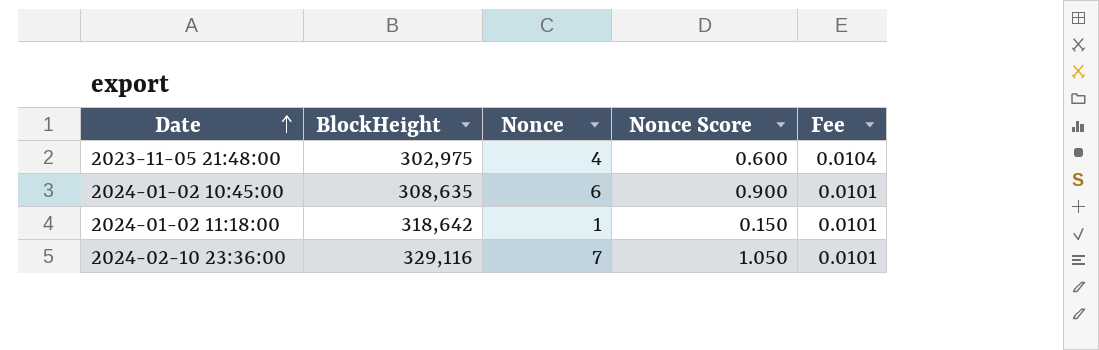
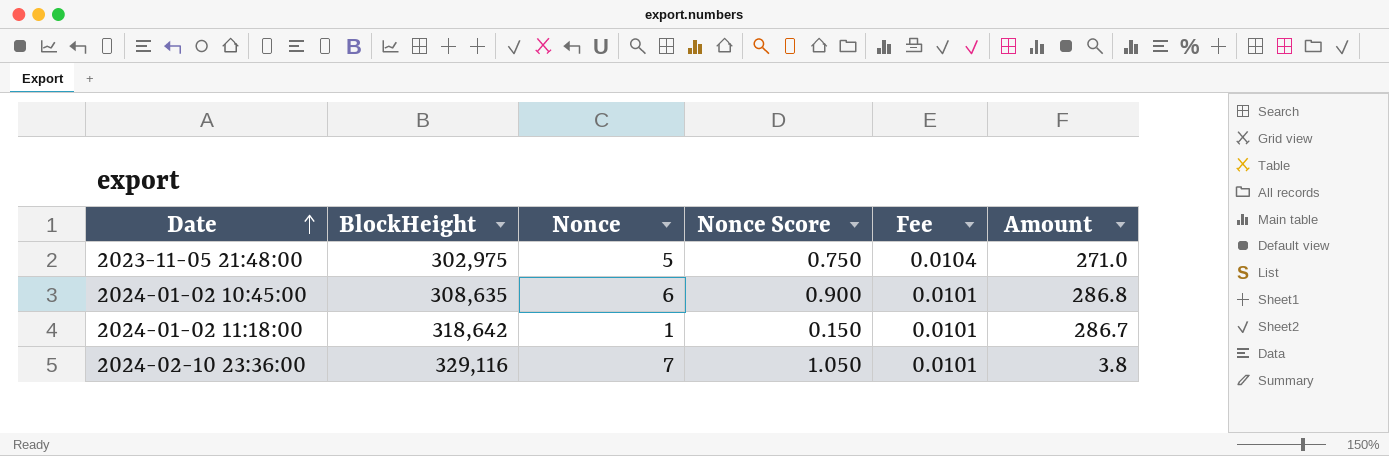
column Amount | position: none -> 6
2023-11-05 21:48:00 | Nonce: 4 -> 5
2023-11-05 21:48:00 | Nonce Score: 0.600 -> 0.750

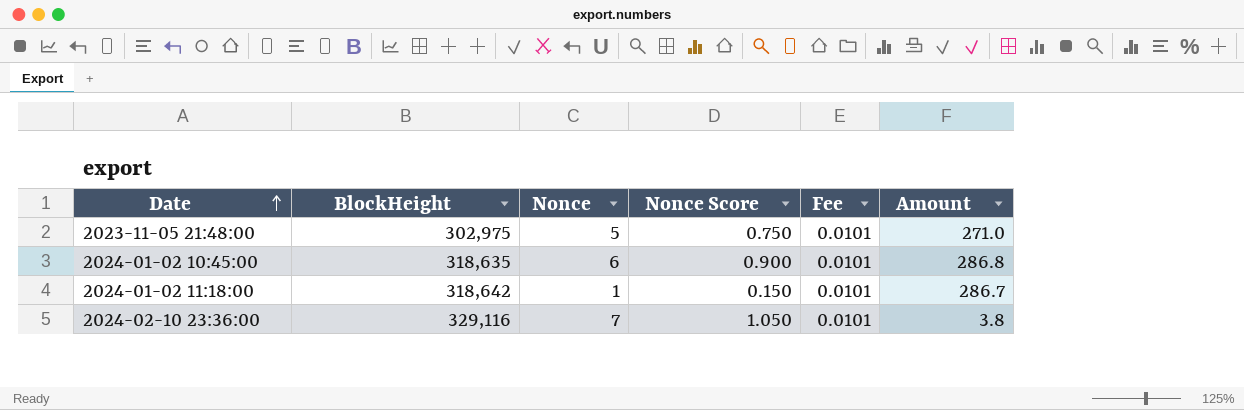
2023-11-05 21:48:00 | Fee: 0.0104 -> 0.0101
2024-01-02 10:45:00 | BlockHeight: 308,635 -> 318,635

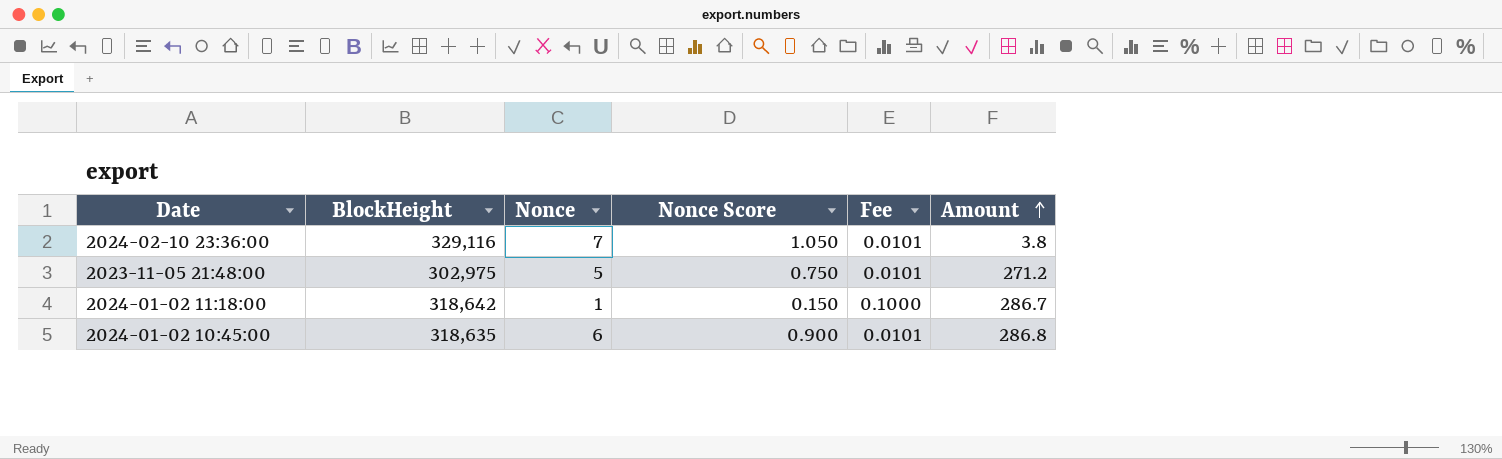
row order: Date ascending -> Amount ascending
2023-11-05 21:48:00 | Amount: 271.0 -> 271.2
2024-01-02 11:18:00 | Fee: 0.0101 -> 0.1000

